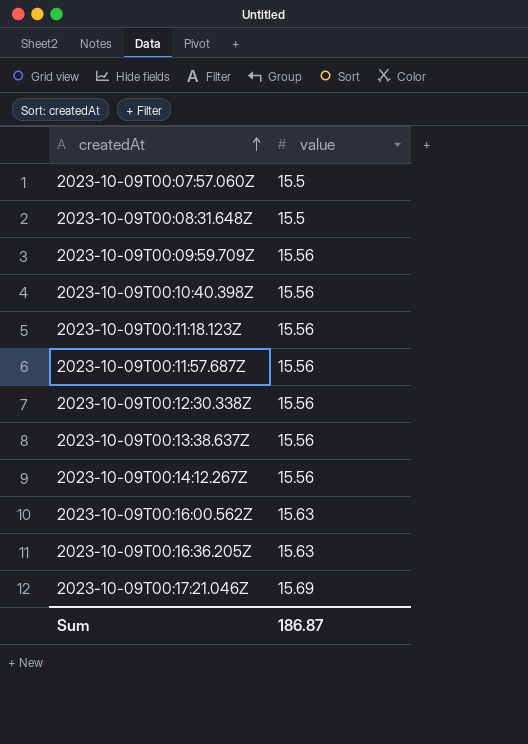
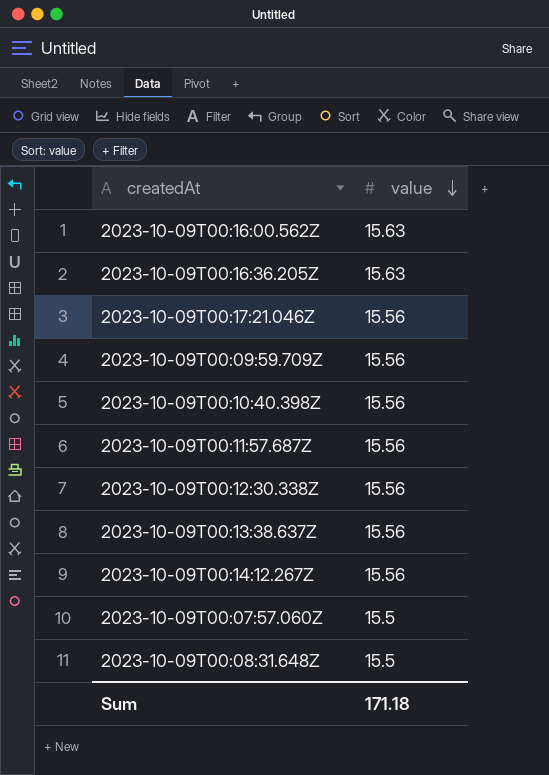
row order: createdAt ascending -> value descending
row 2023-10-09T00:11:18.123Z: 15.56 -> none
2023-10-09T00:17:21.046Z | value: 15.69 -> 15.56
Sum | value: 186.87 -> 171.18

